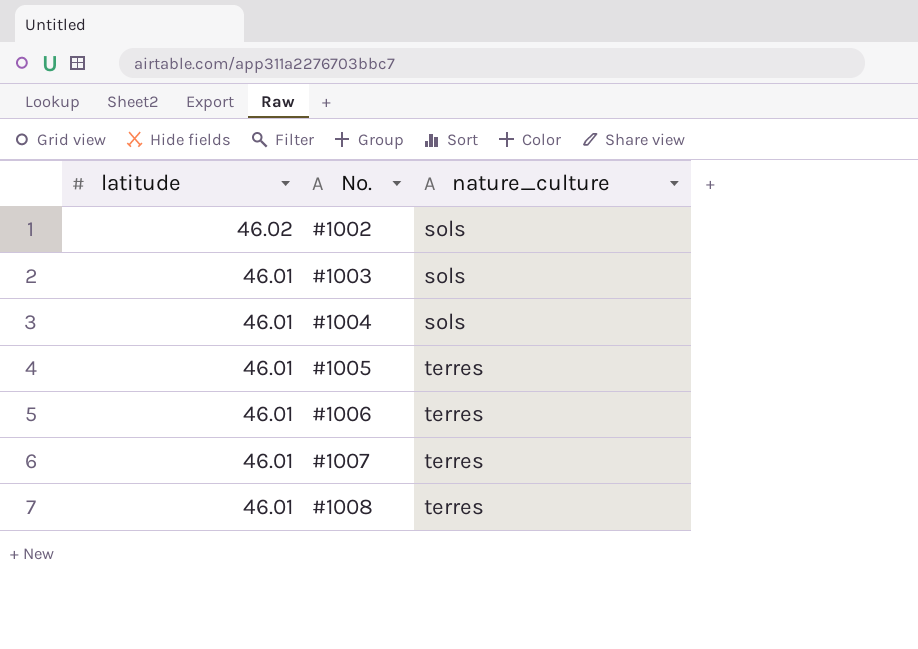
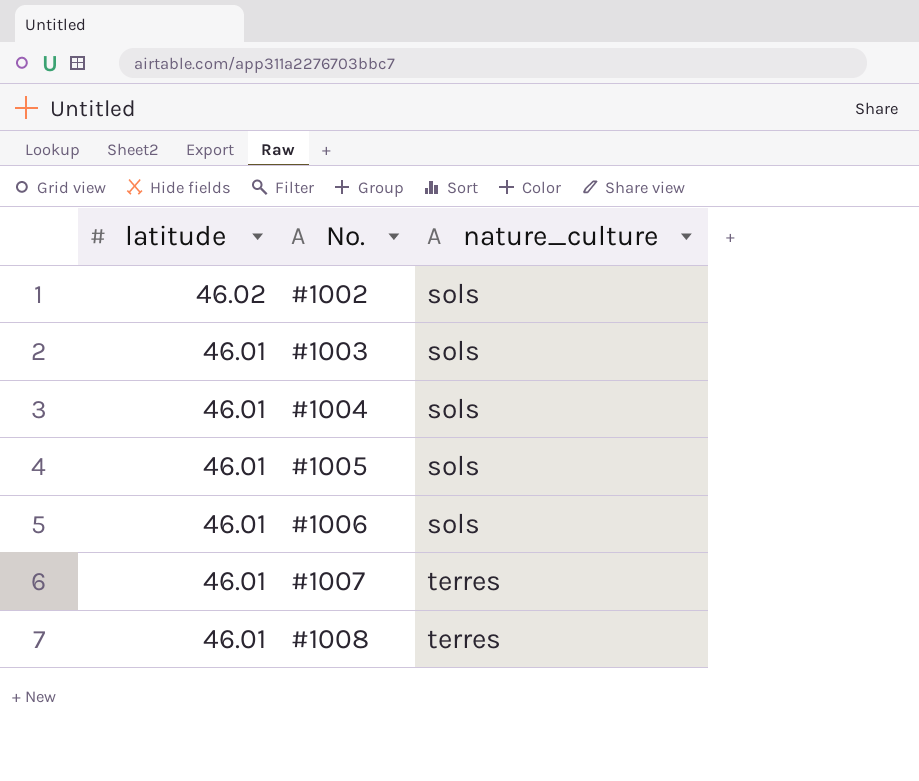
#1005 | nature_culture: terres -> sols
#1006 | nature_culture: terres -> sols

